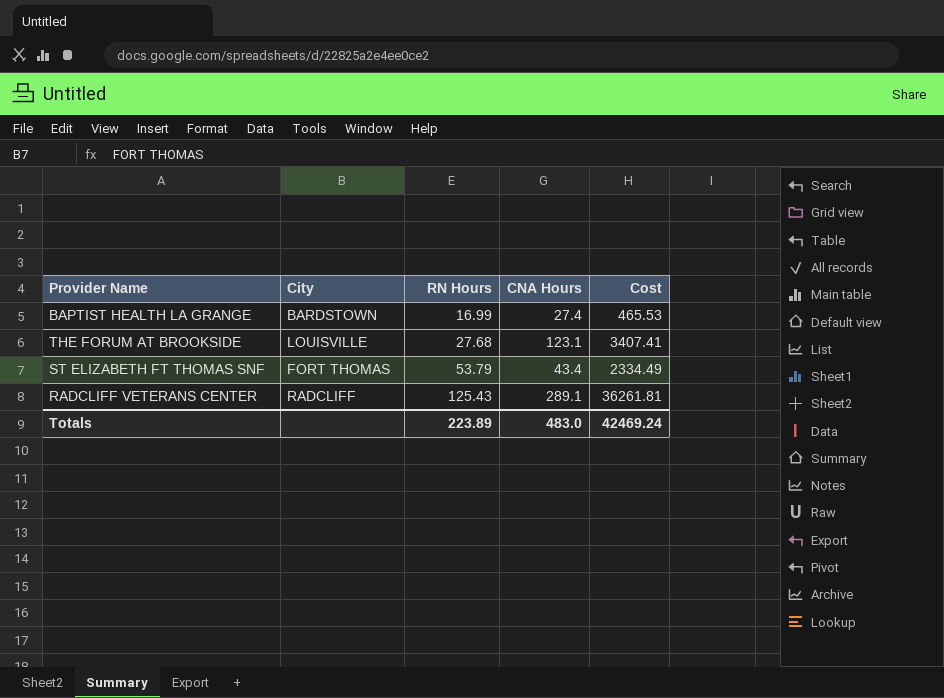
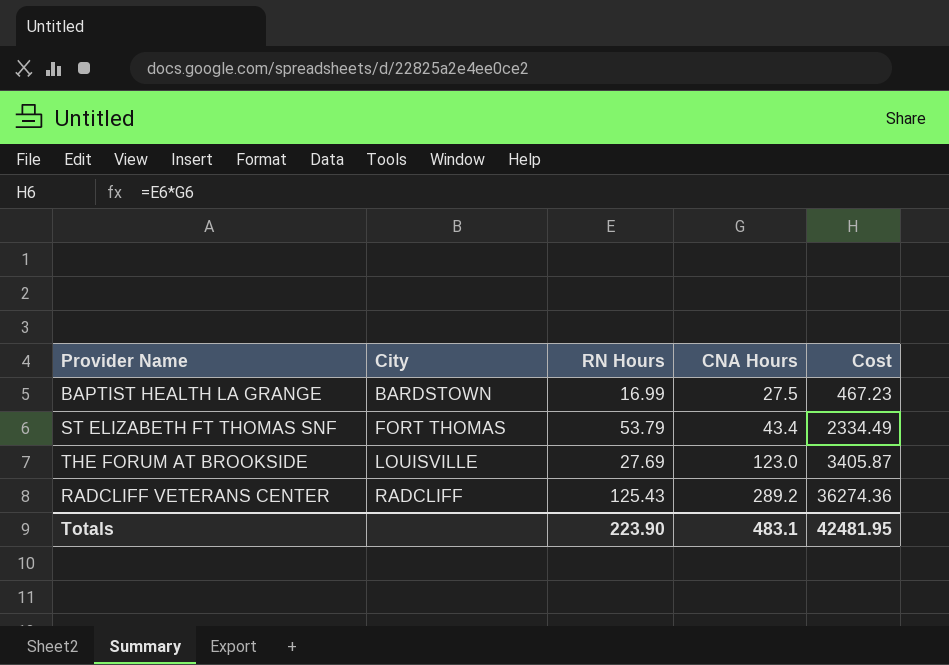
row order: RN Hours ascending -> City ascending
BAPTIST HEALTH LA GRANGE | CNA Hours: 27.4 -> 27.5
BAPTIST HEALTH LA GRANGE | Cost: 465.53 -> 467.23
THE FORUM AT BROOKSIDE | RN Hours: 27.68 -> 27.69
THE FORUM AT BROOKSIDE | CNA Hours: 123.1 -> 123.0
THE FORUM AT BROOKSIDE | Cost: 3407.41 -> 3405.87
RADCLIFF VETERANS CENTER | CNA Hours: 289.1 -> 289.2
RADCLIFF VETERANS CENTER | Cost: 36261.81 -> 36274.36
Totals | RN Hours: 223.89 -> 223.90
Totals | CNA Hours: 483.0 -> 483.1
Totals | Cost: 42469.24 -> 42481.95

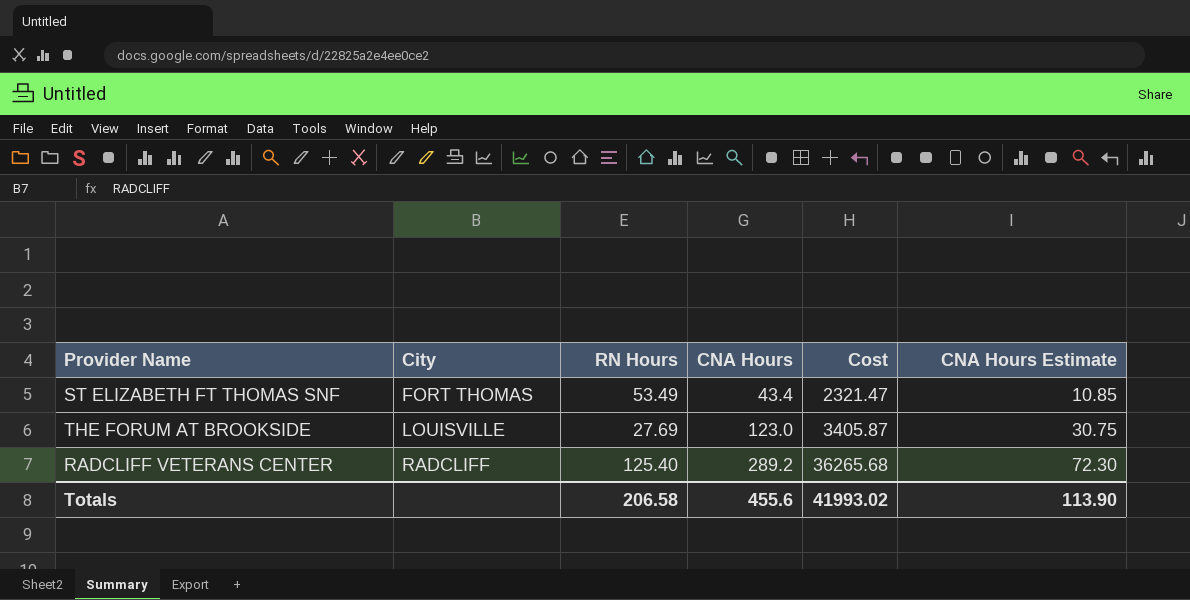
column CNA Hours Estimate | formula: none -> [CNA Hours] * 0.25
row BAPTIST HEALTH LA GRANGE: BARDSTOWN | 16.99 | 27.5 | 467.23 -> none
ST ELIZABETH FT THOMAS SNF | RN Hours: 53.79 -> 53.49
ST ELIZABETH FT THOMAS SNF | Cost: 2334.49 -> 2321.47
RADCLIFF VETERANS CENTER | RN Hours: 125.43 -> 125.40
RADCLIFF VETERANS CENTER | Cost: 36274.36 -> 36265.68
Totals | RN Hours: 223.90 -> 206.58
Totals | CNA Hours: 483.1 -> 455.6
Totals | Cost: 42481.95 -> 41993.02

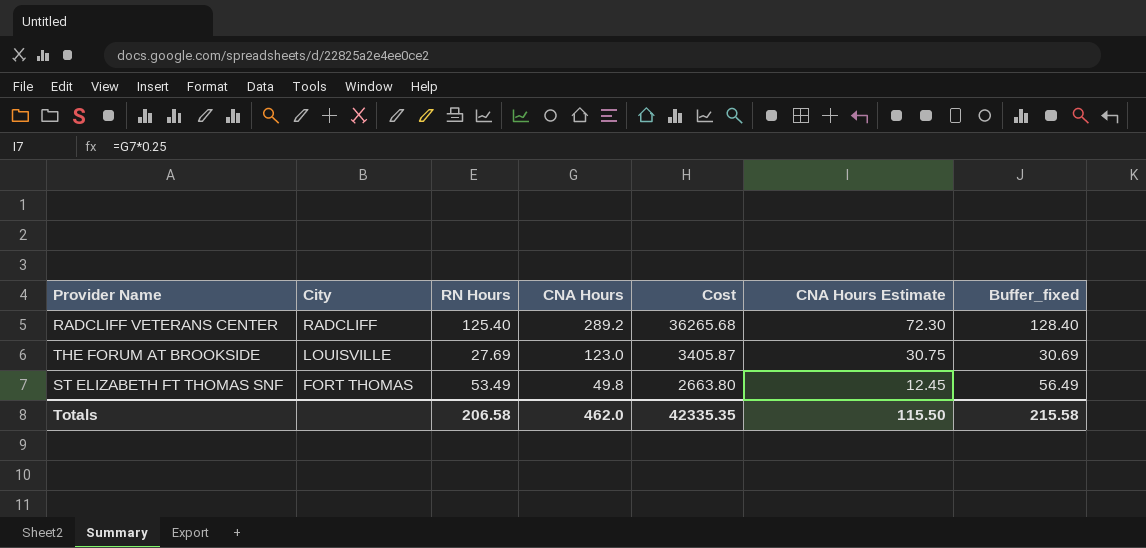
row order: City ascending -> City descending
column Buffer_fixed | formula: none -> [RN Hours] + 3
ST ELIZABETH FT THOMAS SNF | CNA Hours: 43.4 -> 49.8
ST ELIZABETH FT THOMAS SNF | Cost: 2321.47 -> 2663.80
ST ELIZABETH FT THOMAS SNF | CNA Hours Estimate: 10.85 -> 12.45
Totals | CNA Hours: 455.6 -> 462.0
Totals | Cost: 41993.02 -> 42335.35
Totals | CNA Hours Estimate: 113.90 -> 115.50

